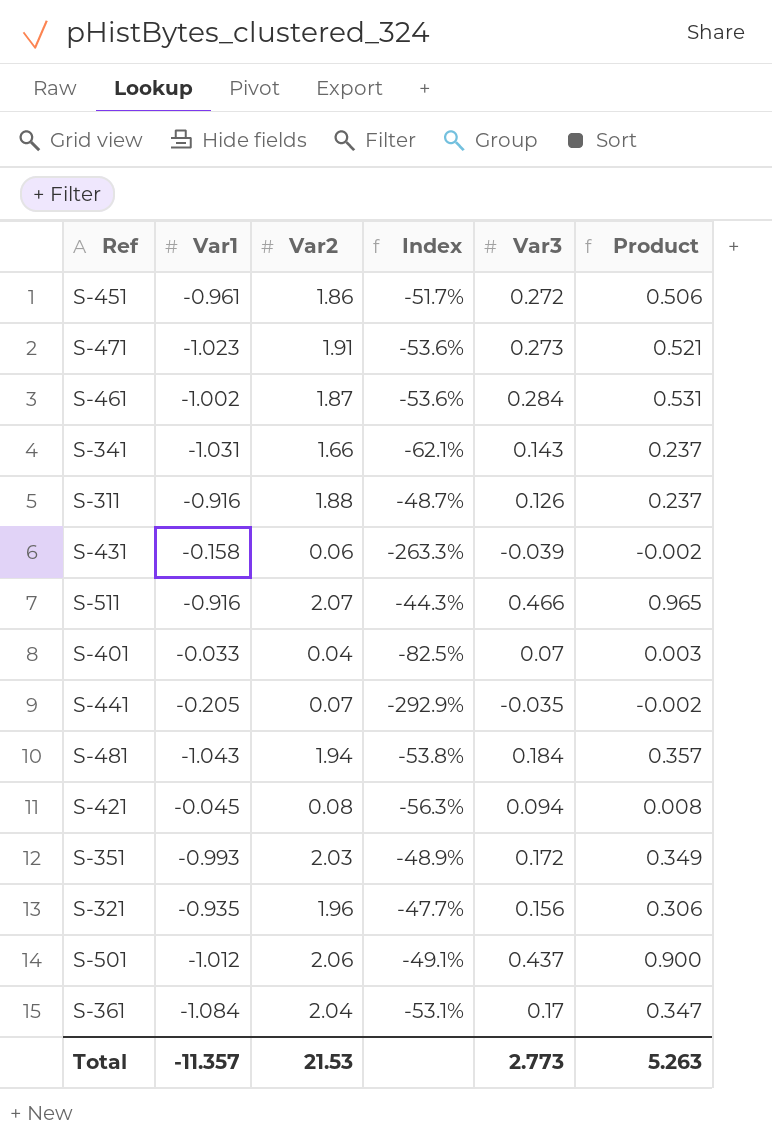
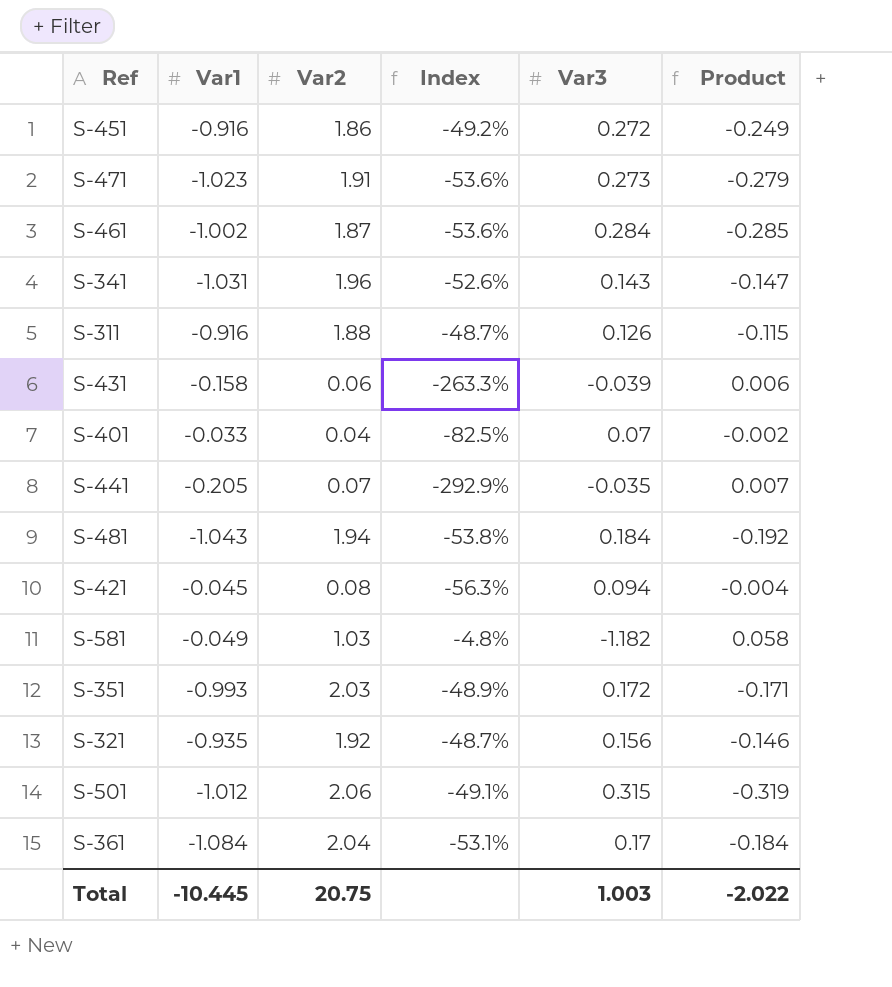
column Product | formula: [Var2] * [Var3] -> [Var1] * [Var3]
row S-511: -0.916 | 2.07 | -44.3% | 0.466 | 0.965 -> none
S-451 | Var1: -0.961 -> -0.916
S-451 | Index: -51.7% -> -49.2%
S-341 | Var2: 1.66 -> 1.96
S-341 | Index: -62.1% -> -52.6%
row S-581: none -> -0.049 | 1.03 | -4.8% | -1.182 | 0.058
S-321 | Var2: 1.96 -> 1.92
S-321 | Index: -47.7% -> -48.7%
S-501 | Var3: 0.437 -> 0.315
Total | Var1: -11.357 -> -10.445
Total | Var2: 21.53 -> 20.75
Total | Var3: 2.773 -> 1.003
Total | Product: 5.263 -> -2.022

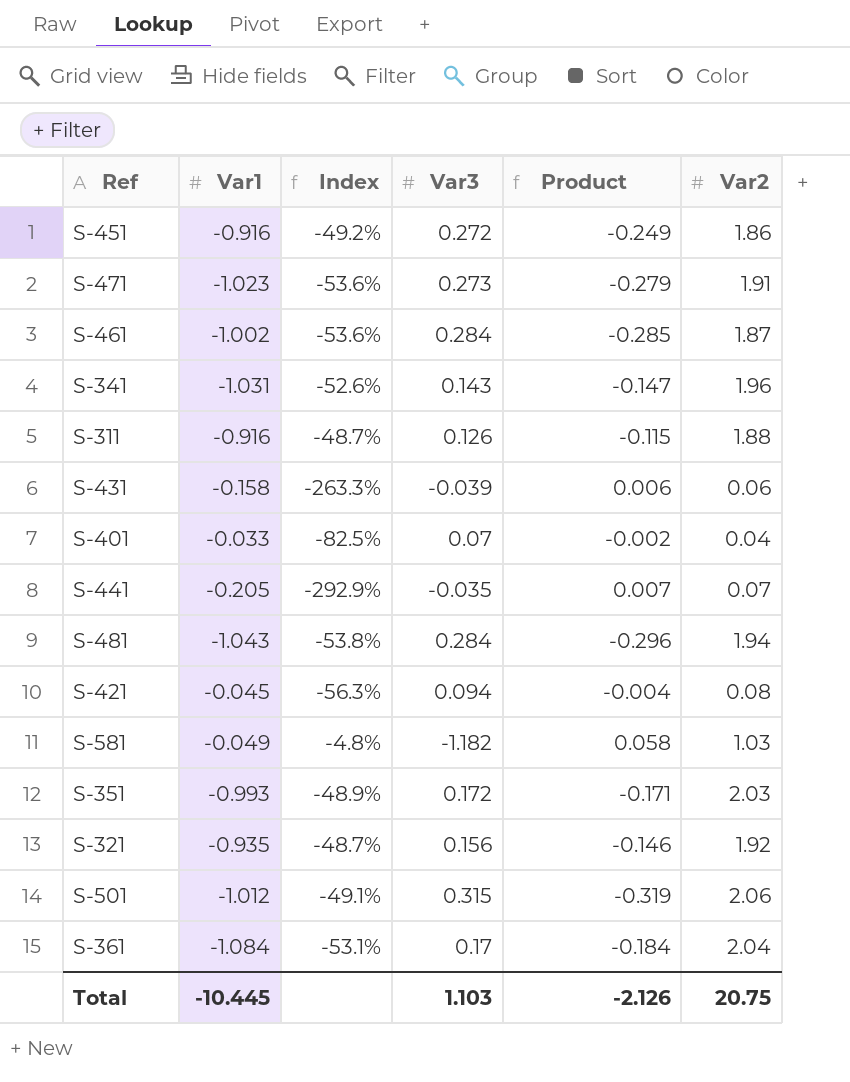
column Var2 | position: 3 -> 6
S-481 | Var3: 0.184 -> 0.284
S-481 | Product: -0.192 -> -0.296
Total | Var3: 1.003 -> 1.103
Total | Product: -2.022 -> -2.126

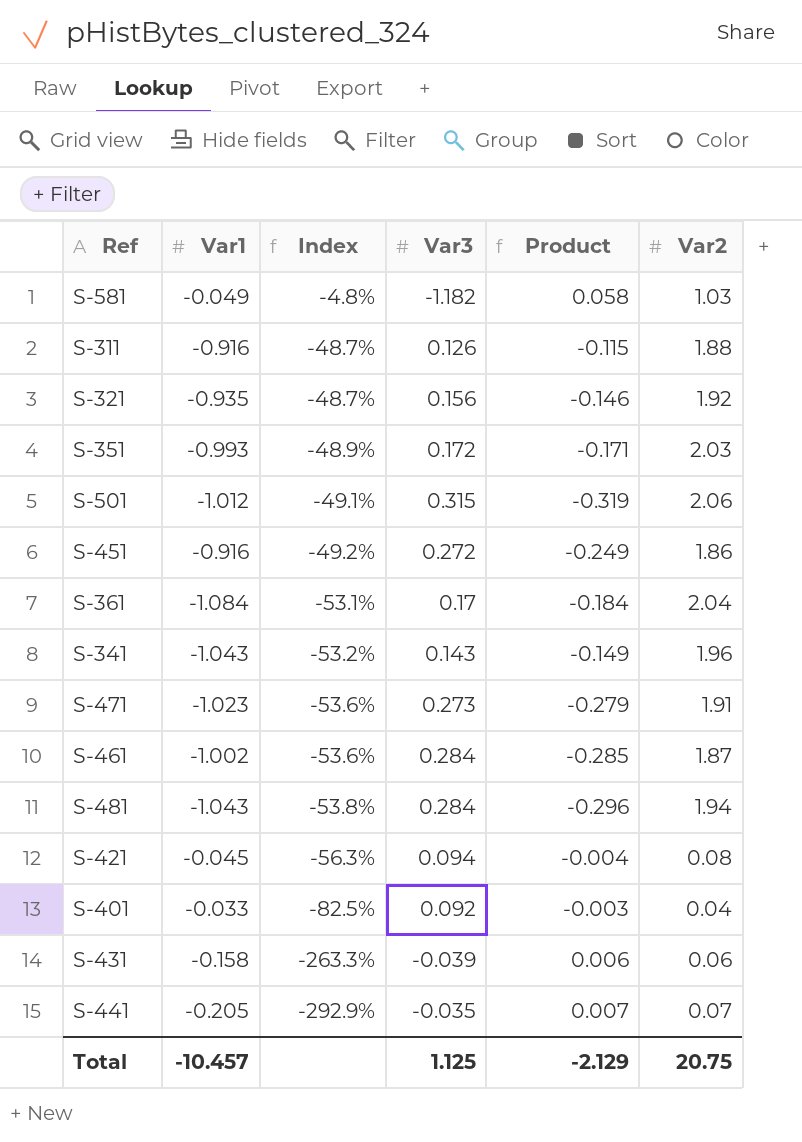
row order: none -> Index descending
S-341 | Var1: -1.031 -> -1.043
S-341 | Index: -52.6% -> -53.2%
S-341 | Product: -0.147 -> -0.149
S-401 | Var3: 0.07 -> 0.092
S-401 | Product: -0.002 -> -0.003
Total | Var1: -10.445 -> -10.457
Total | Var3: 1.103 -> 1.125
Total | Product: -2.126 -> -2.129

